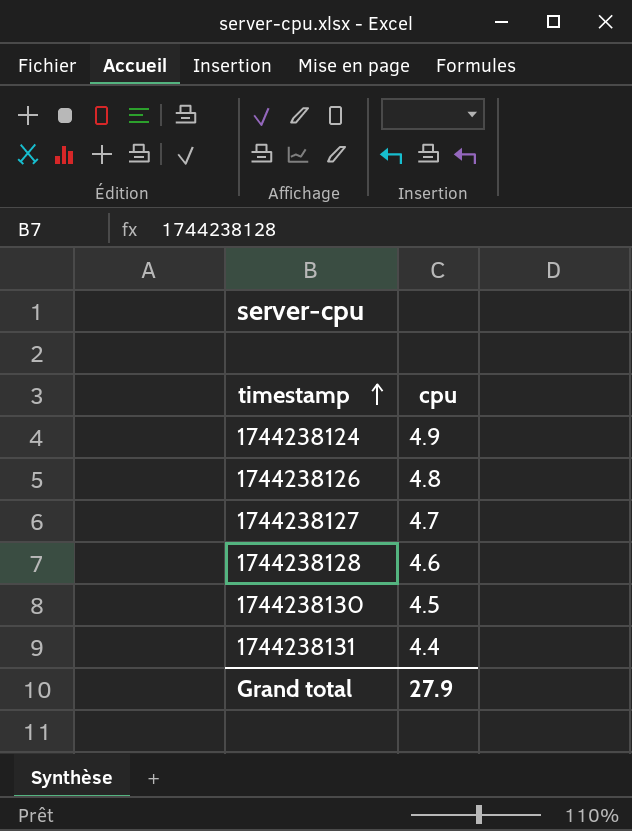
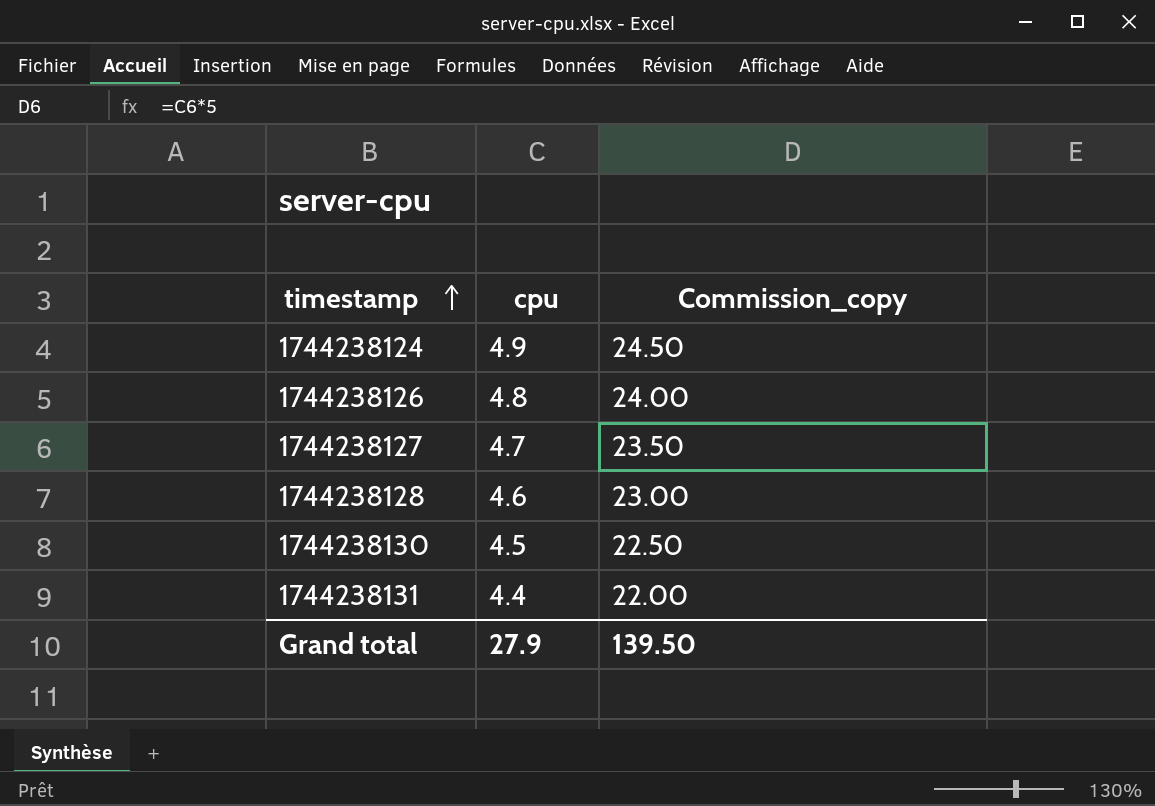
column Commission_copy | formula: none -> [cpu] * 5

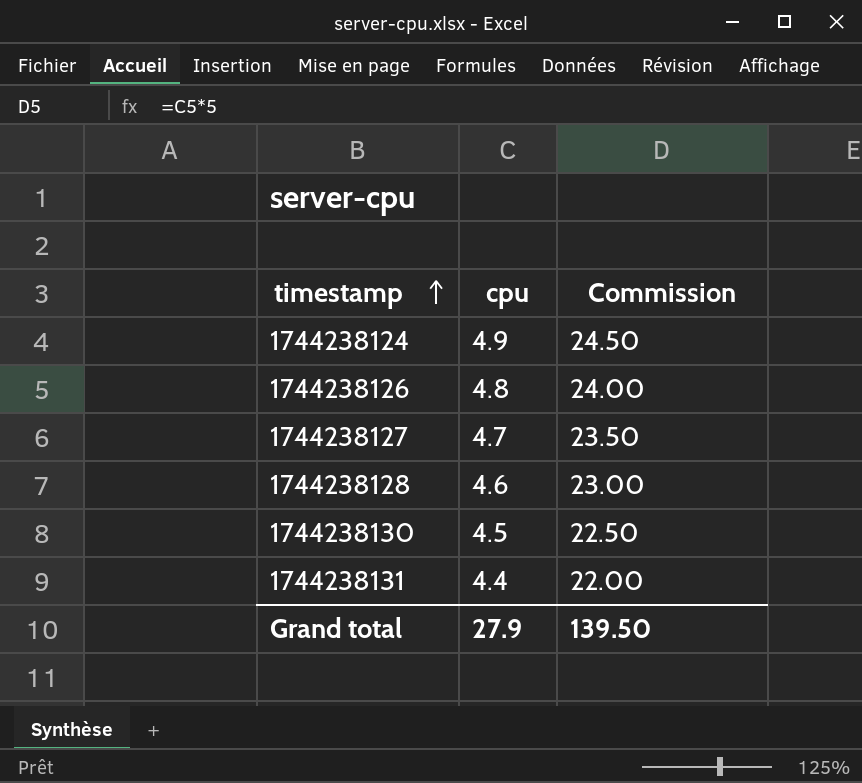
column name: Commission_copy -> Commission

